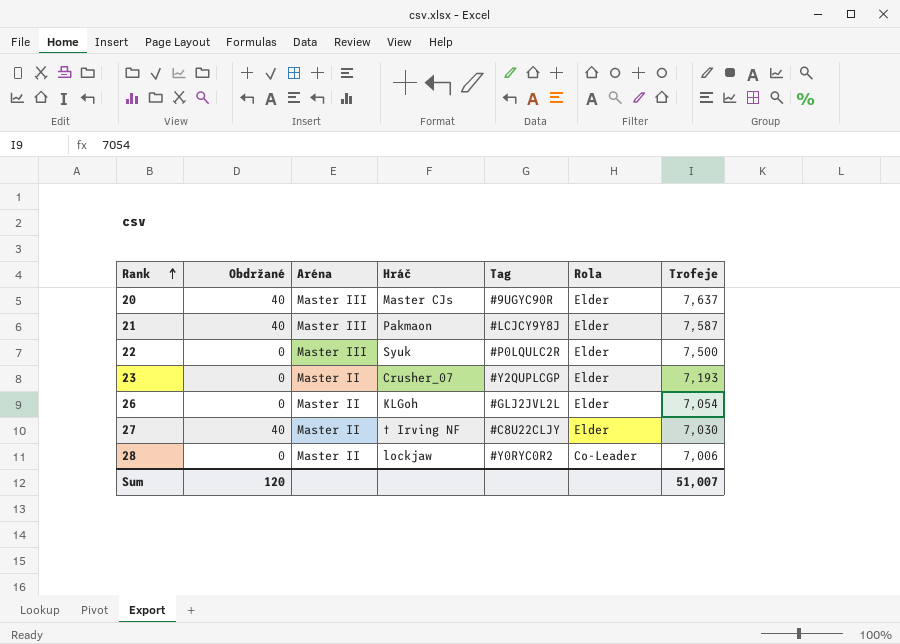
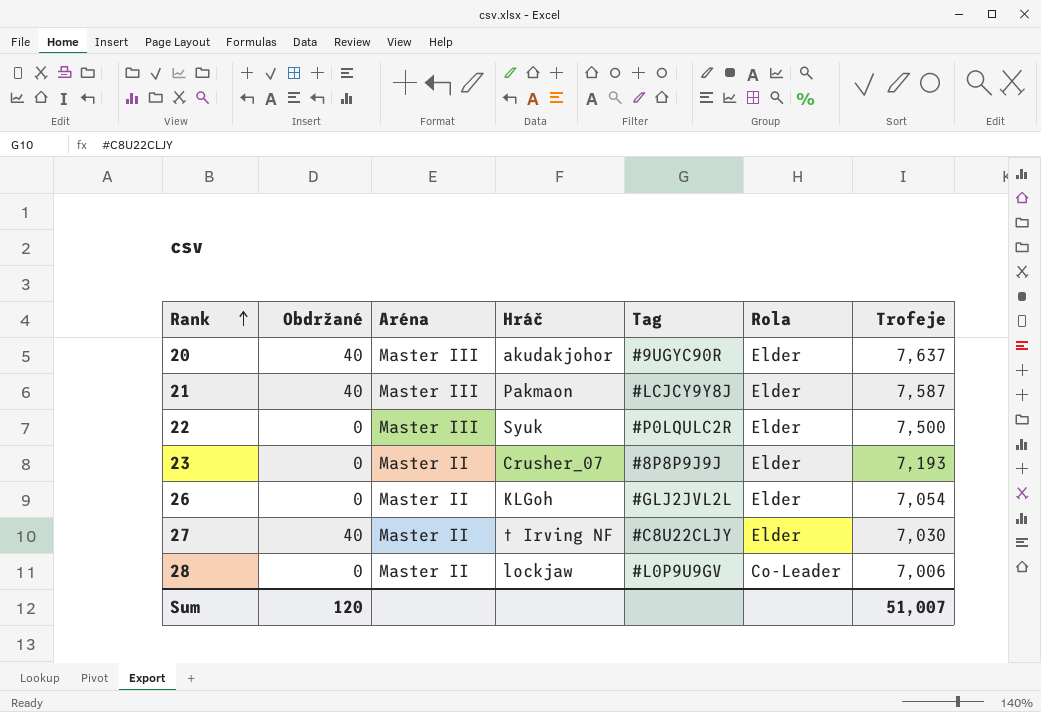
20 | Hráč: Master CJs -> akudakjohor
23 | Tag: #Y2QUPLCGP -> #8P8P9J9J
28 | Tag: #Y0RYC0R2 -> #L0P9U9GV

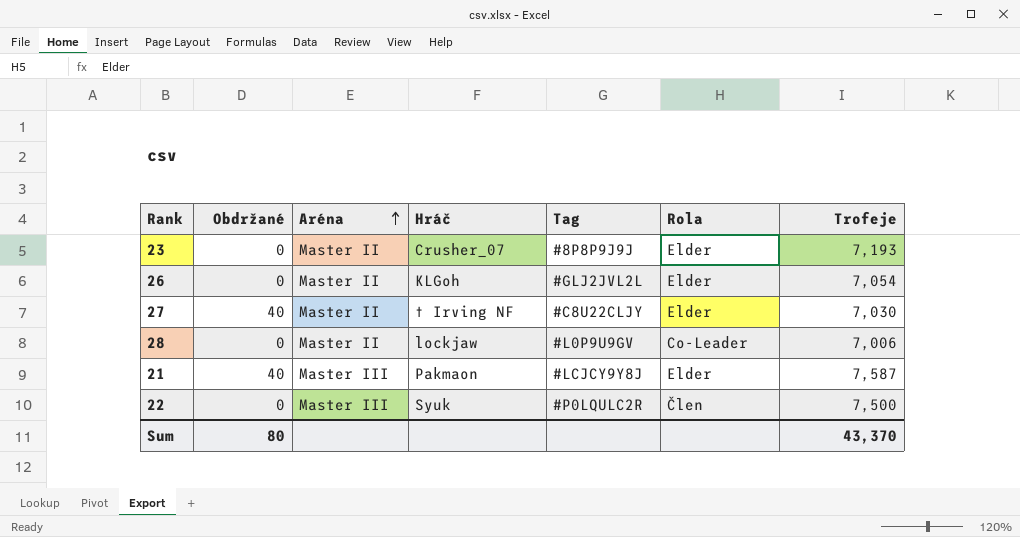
row order: Rank ascending -> Aréna ascending
row 20: 40 | Master III | akudakjohor | #9UGYC90R | Elder | 7,637 -> none
22 | Rola: Elder -> Člen
Sum | Obdržané: 120 -> 80
Sum | Trofeje: 51,007 -> 43,370

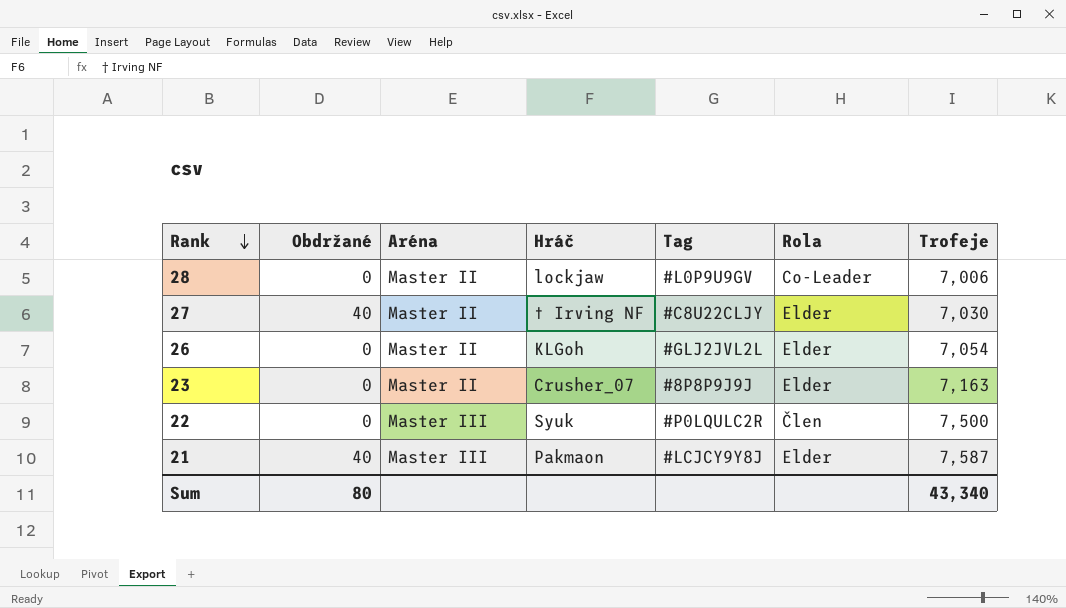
row order: Aréna ascending -> Rank descending
23 | Trofeje: 7,193 -> 7,163
Sum | Trofeje: 43,370 -> 43,340

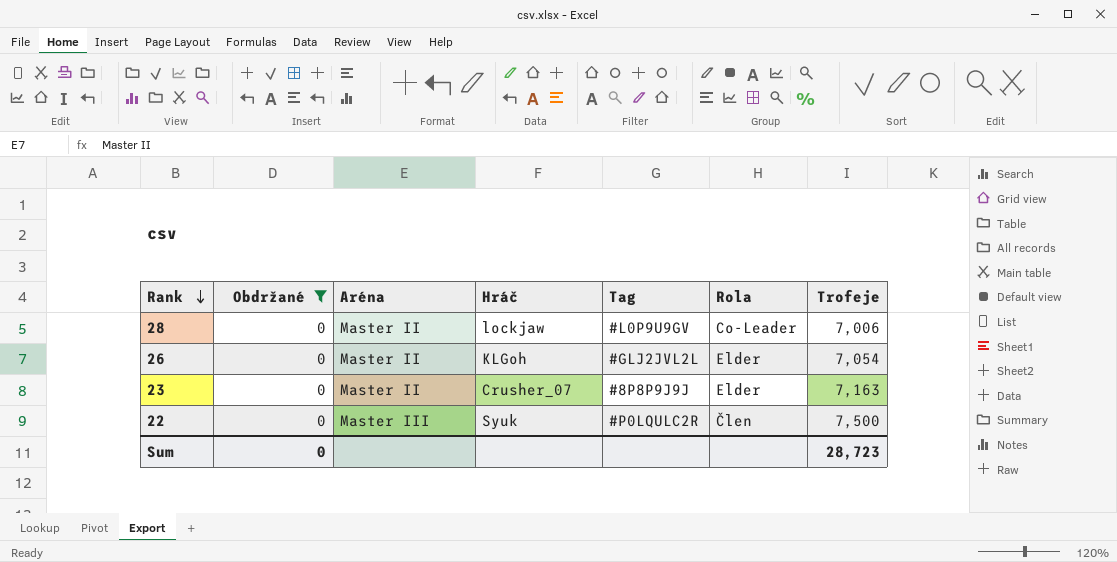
filter: none -> Obdržané = 0
Sum | Obdržané: 80 -> 0
Sum | Trofeje: 43,340 -> 28,723

